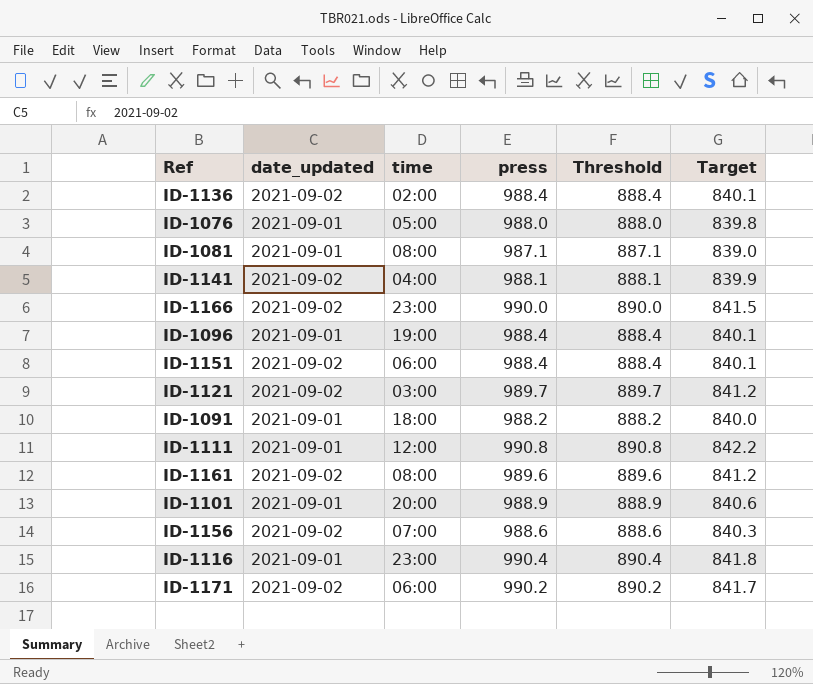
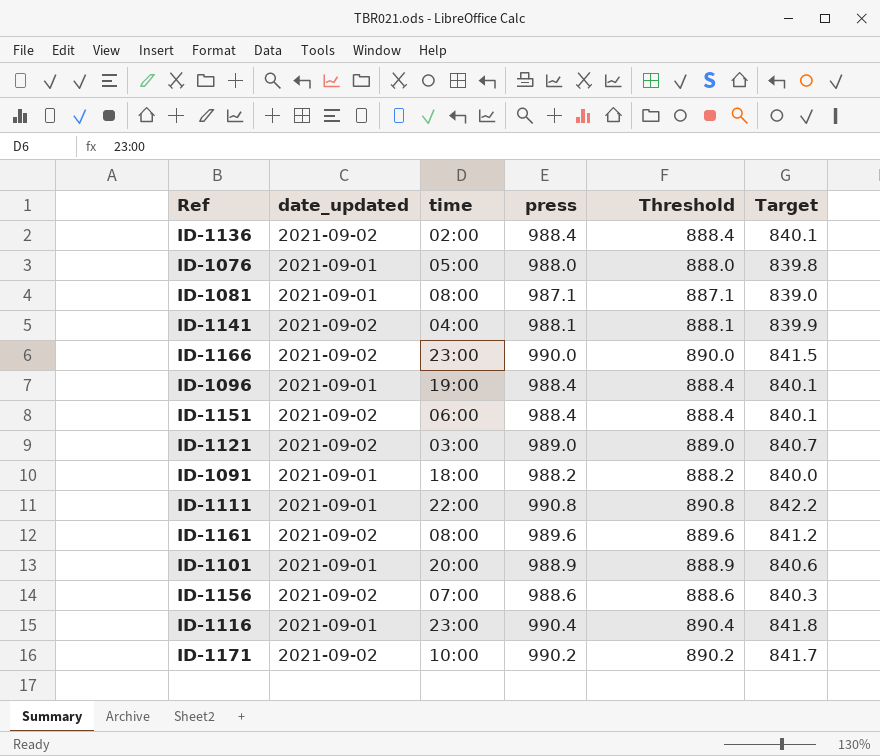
ID-1121 | press: 989.7 -> 989.0
ID-1121 | Threshold: 889.7 -> 889.0
ID-1121 | Target: 841.2 -> 840.7
ID-1111 | time: 12:00 -> 22:00
ID-1171 | time: 06:00 -> 10:00

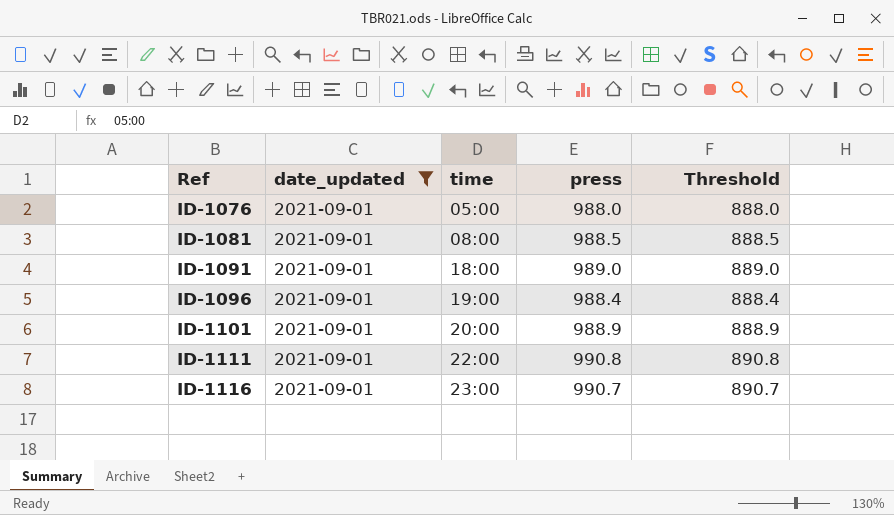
filter: none -> date_updated = 2021-09-01
row order: none -> Ref ascending
column Target | formula: [press] * 0.85 -> none
ID-1081 | press: 987.1 -> 988.5
ID-1081 | Threshold: 887.1 -> 888.5
ID-1091 | press: 988.2 -> 989.0
ID-1091 | Threshold: 888.2 -> 889.0
ID-1116 | press: 990.4 -> 990.7
ID-1116 | Threshold: 890.4 -> 890.7

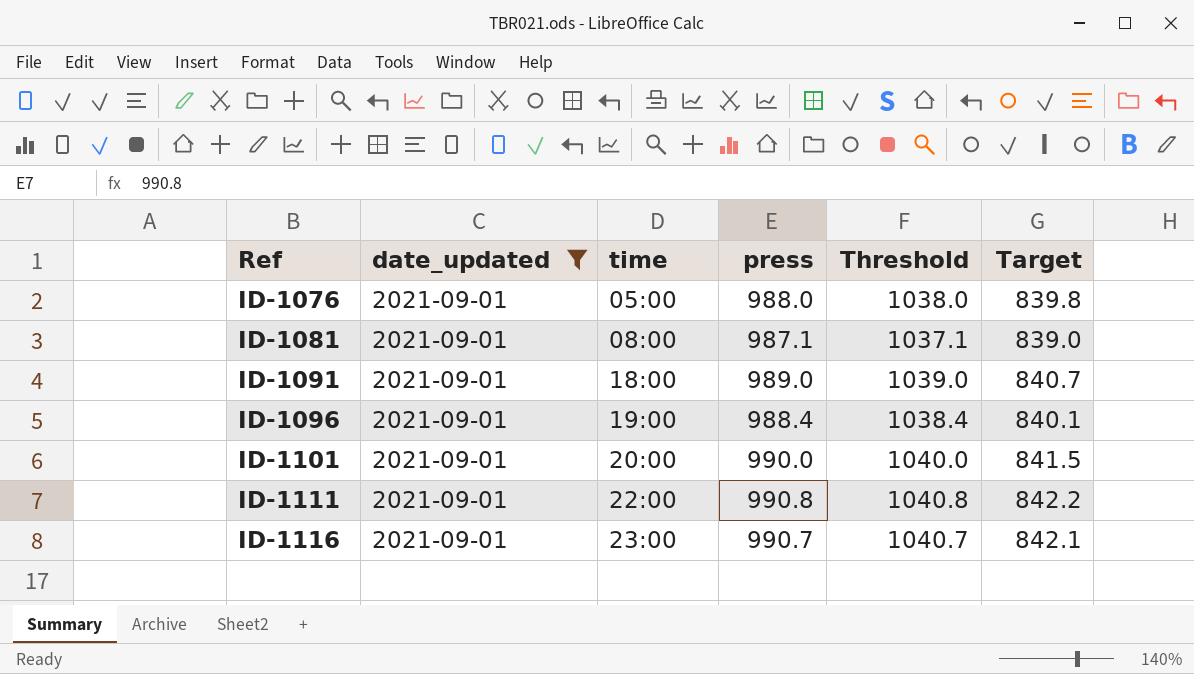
column Threshold | formula: [press] - 100 -> [press] + 50
column Target | formula: none -> [press] * 0.85
ID-1081 | press: 988.5 -> 987.1
ID-1101 | press: 988.9 -> 990.0

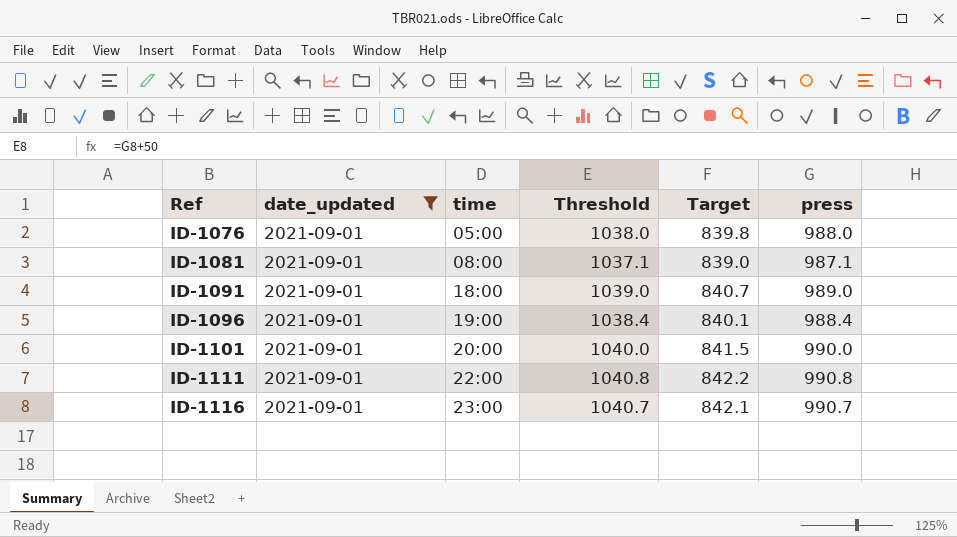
column press | position: 4 -> 6

